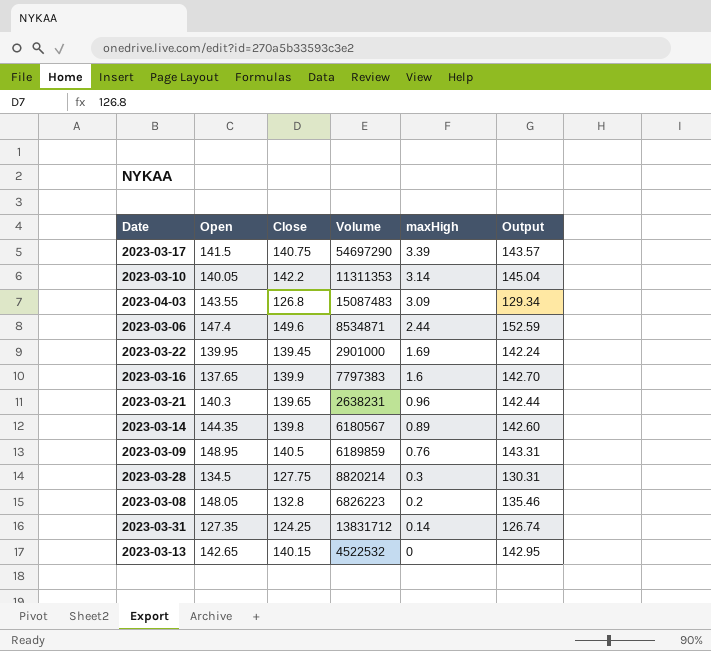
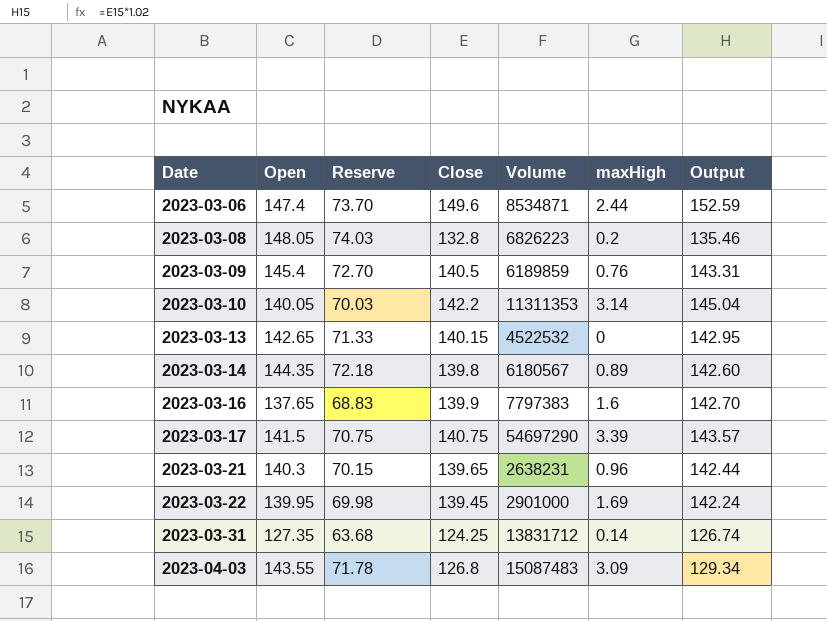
row order: maxHigh descending -> Date ascending
column Reserve | formula: none -> [Open] * 0.5
row 2023-03-28: 134.5 | 127.75 | 8820214 | 0.3 | 130.31 -> none
2023-03-09 | Open: 148.95 -> 145.4

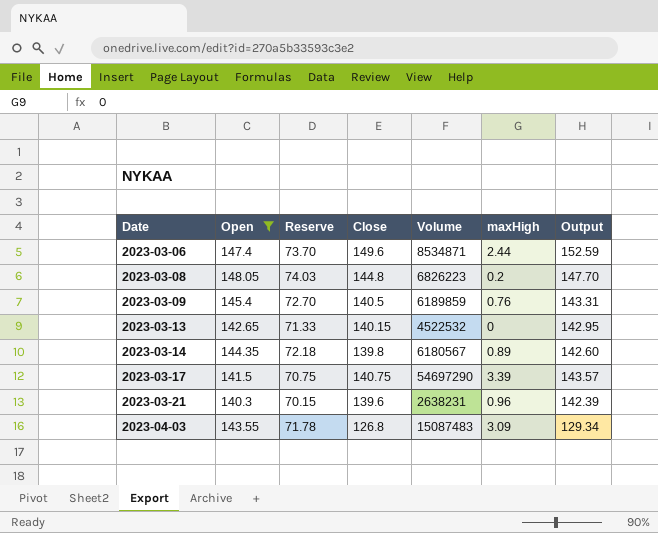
filter: none -> Open >= 140.3
2023-03-08 | Close: 132.8 -> 144.8
2023-03-08 | Output: 135.46 -> 147.70
2023-03-21 | Close: 139.65 -> 139.6
2023-03-21 | Output: 142.44 -> 142.39

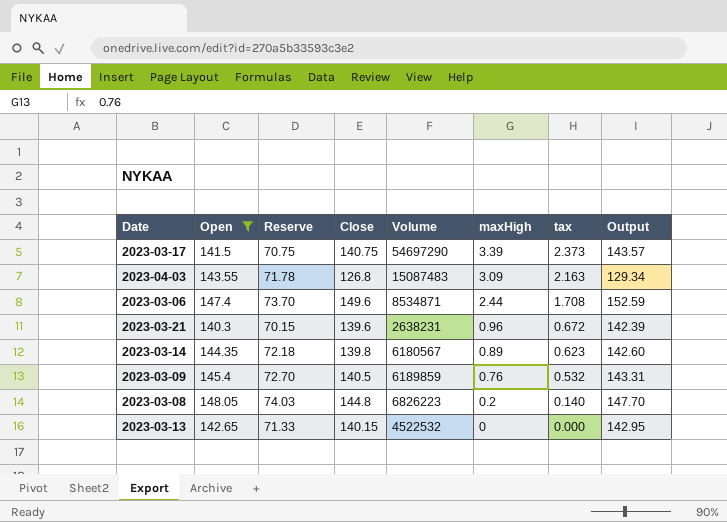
row order: Date ascending -> maxHigh descending
column tax | formula: none -> [maxHigh] * 0.7

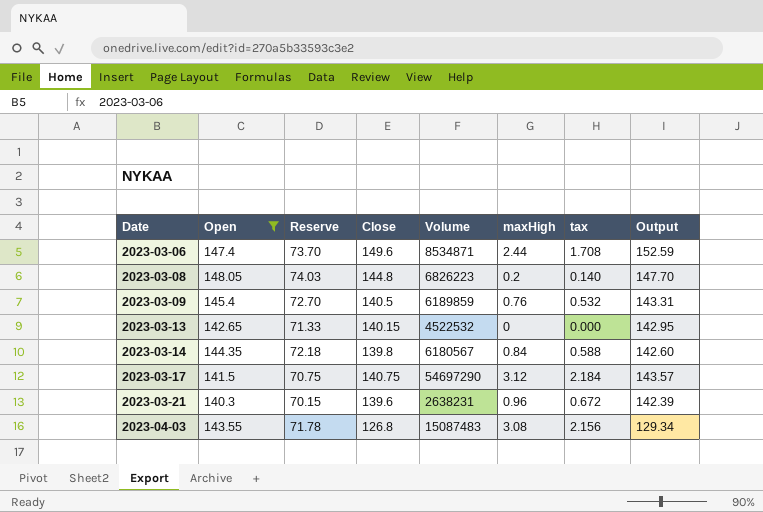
row order: maxHigh descending -> Date ascending
2023-03-14 | maxHigh: 0.89 -> 0.84
2023-03-14 | tax: 0.623 -> 0.588
2023-03-17 | maxHigh: 3.39 -> 3.12
2023-03-17 | tax: 2.373 -> 2.184
2023-04-03 | maxHigh: 3.09 -> 3.08
2023-04-03 | tax: 2.163 -> 2.156

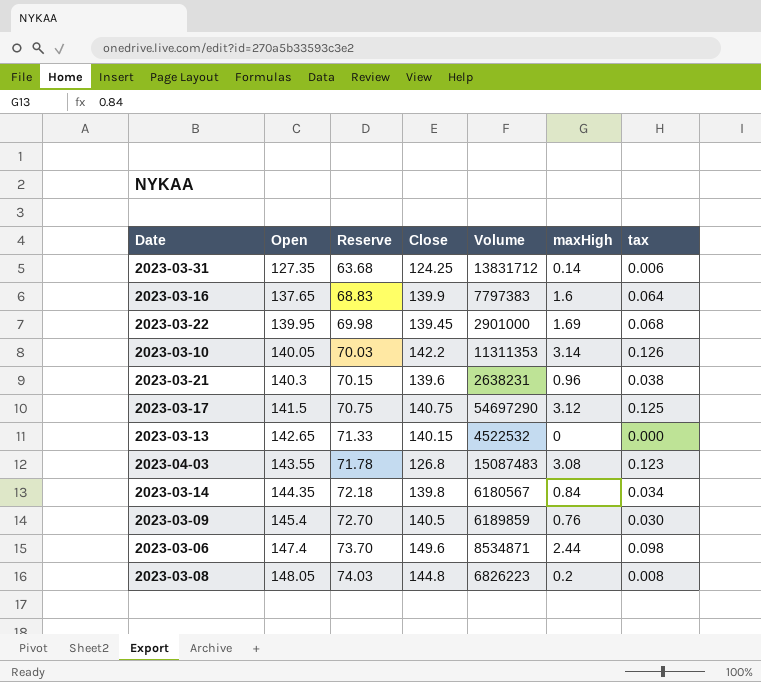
filter: Open >= 140.3 -> none
row order: Date ascending -> Open ascending
column Output | formula: [Close] * 1.02 -> none
column tax | formula: [maxHigh] * 0.7 -> [maxHigh] * 0.04

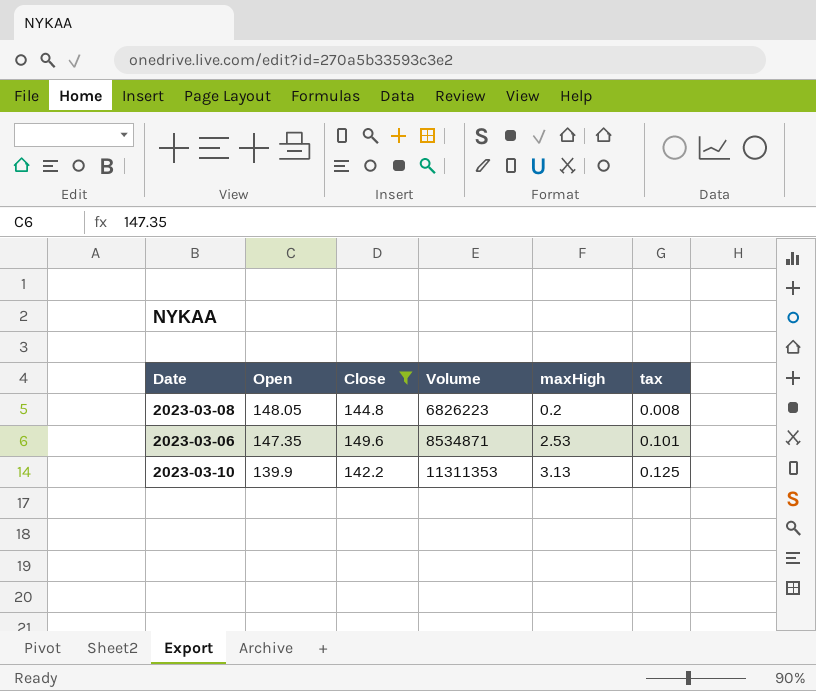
filter: none -> Close >= 142.2
row order: Open ascending -> Open descending
column Reserve | formula: [Open] * 0.5 -> none
2023-03-06 | Open: 147.4 -> 147.35
2023-03-06 | maxHigh: 2.44 -> 2.53
2023-03-06 | tax: 0.098 -> 0.101
2023-03-10 | Open: 140.05 -> 139.9
2023-03-10 | maxHigh: 3.14 -> 3.13
2023-03-10 | tax: 0.126 -> 0.125

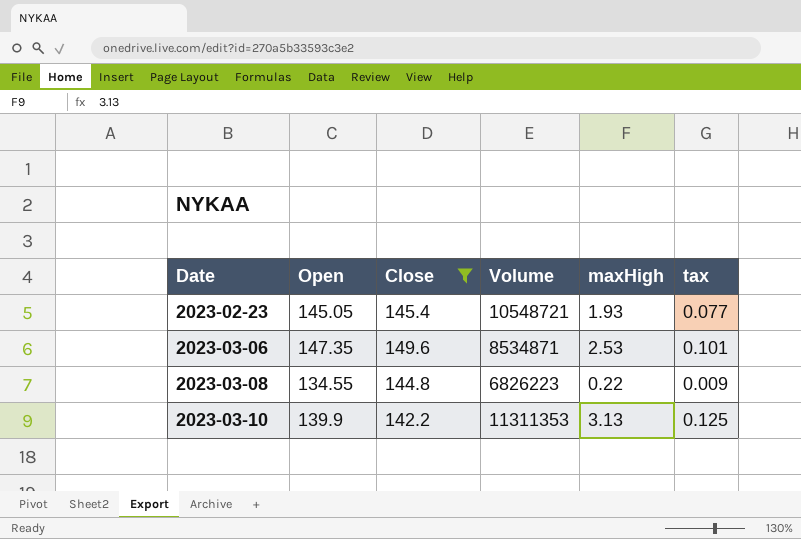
row order: Open descending -> Date ascending
row 2023-02-23: none -> 145.05 | 145.4 | 10548721 | 1.93 | 0.077
2023-03-08 | Open: 148.05 -> 134.55
2023-03-08 | maxHigh: 0.2 -> 0.22
2023-03-08 | tax: 0.008 -> 0.009

